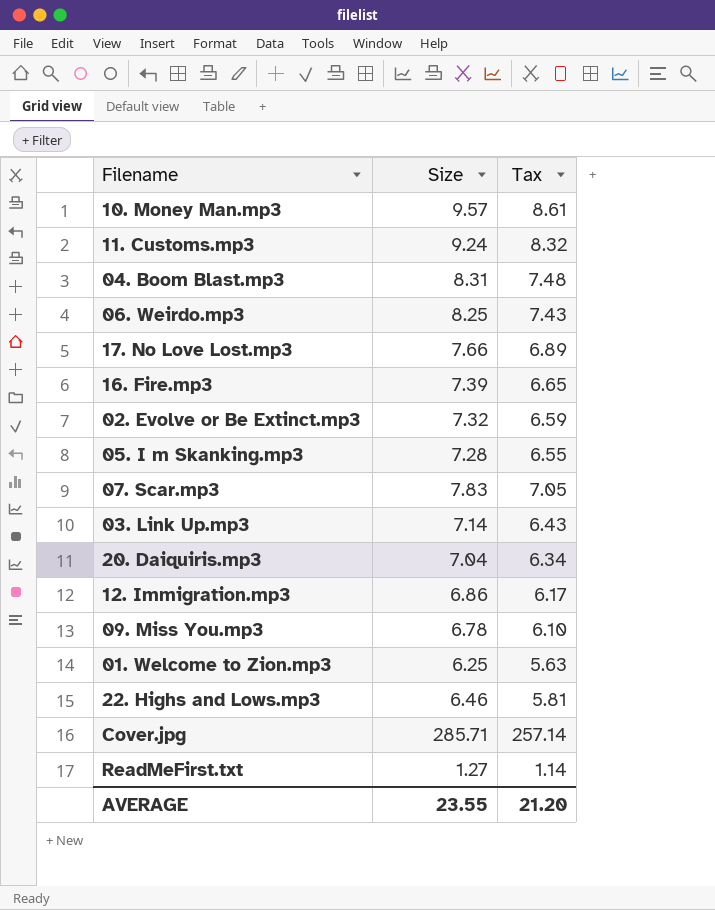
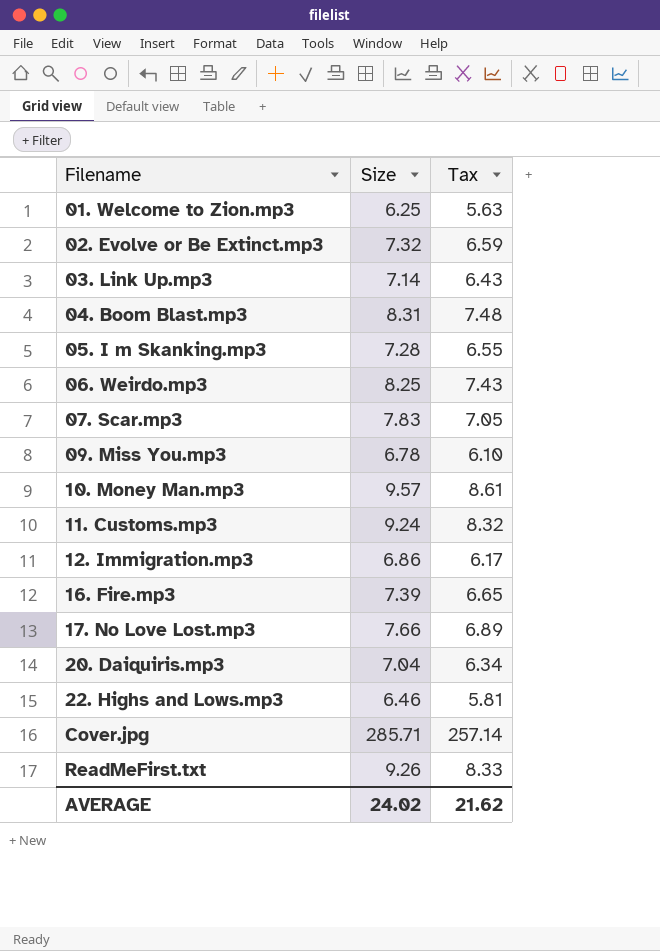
row order: none -> Filename ascending
ReadMeFirst.txt | Size: 1.27 -> 9.26
ReadMeFirst.txt | Tax: 1.14 -> 8.33
AVERAGE | Size: 23.55 -> 24.02
AVERAGE | Tax: 21.20 -> 21.62

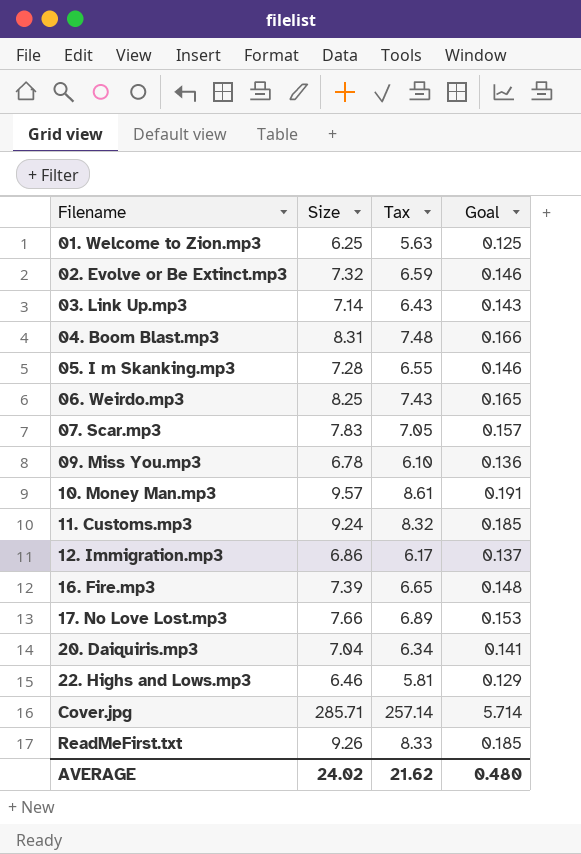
column Goal | formula: none -> [Size] * 0.02

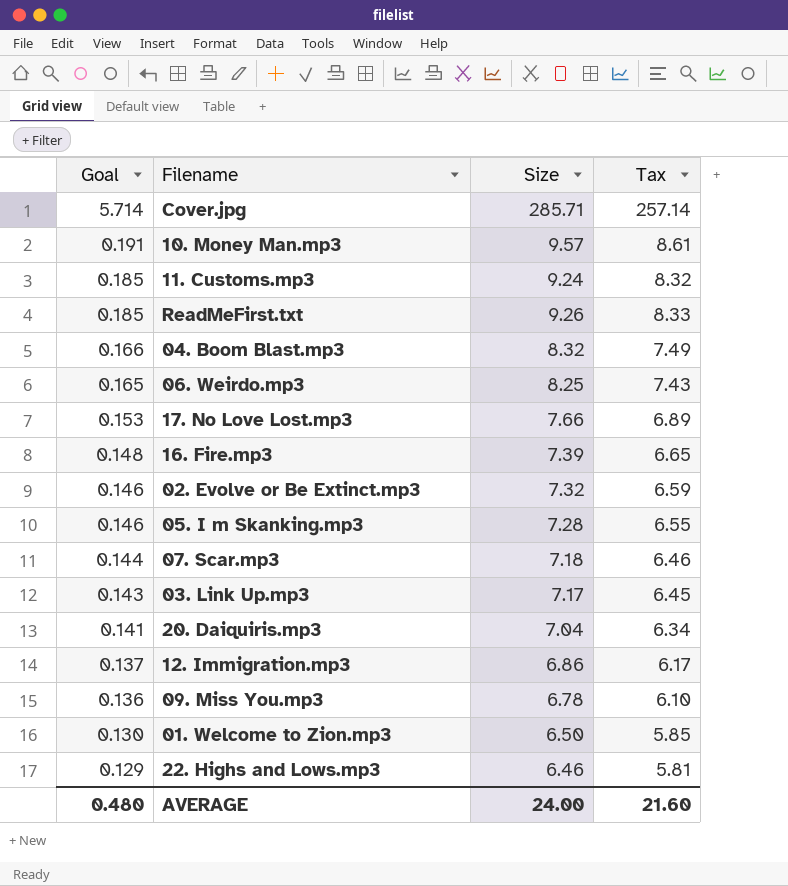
row order: Filename ascending -> Goal descending
column Goal | position: 4 -> 1
04. Boom Blast.mp3 | Size: 8.31 -> 8.32
04. Boom Blast.mp3 | Tax: 7.48 -> 7.49
07. Scar.mp3 | Goal: 0.157 -> 0.144
07. Scar.mp3 | Size: 7.83 -> 7.18
07. Scar.mp3 | Tax: 7.05 -> 6.46
03. Link Up.mp3 | Size: 7.14 -> 7.17
03. Link Up.mp3 | Tax: 6.43 -> 6.45
01. Welcome to Zion.mp3 | Goal: 0.125 -> 0.130
01. Welcome to Zion.mp3 | Size: 6.25 -> 6.50
01. Welcome to Zion.mp3 | Tax: 5.63 -> 5.85
AVERAGE | Size: 24.02 -> 24.00
AVERAGE | Tax: 21.62 -> 21.60

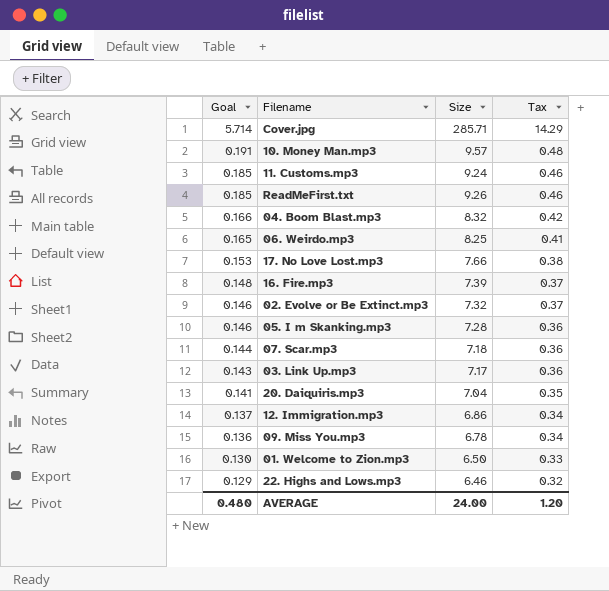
column Tax | formula: [Size] * 0.9 -> [Size] * 0.05
AVERAGE | Tax: 21.60 -> 1.20

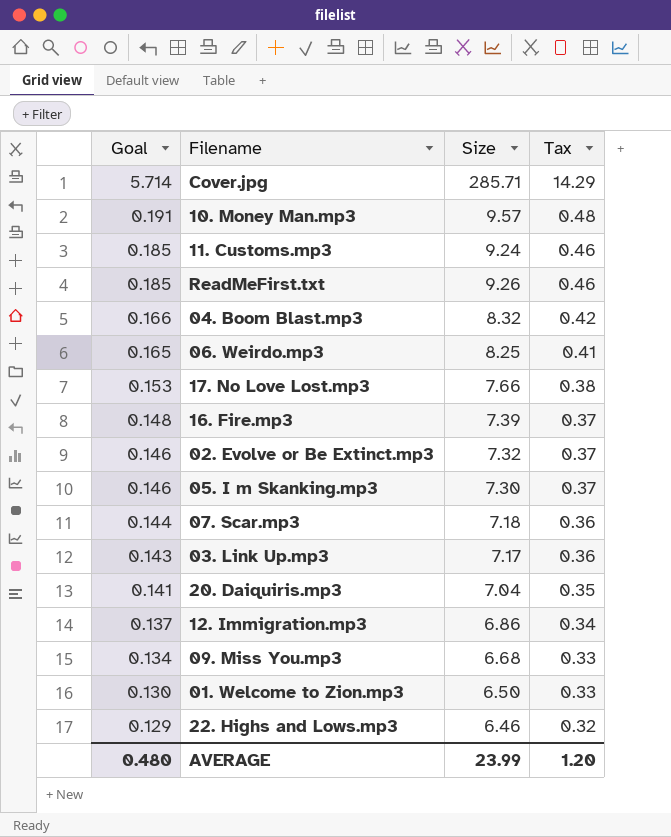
05. I m Skanking.mp3 | Size: 7.28 -> 7.30
05. I m Skanking.mp3 | Tax: 0.36 -> 0.37
09. Miss You.mp3 | Goal: 0.136 -> 0.134
09. Miss You.mp3 | Size: 6.78 -> 6.68
09. Miss You.mp3 | Tax: 0.34 -> 0.33
AVERAGE | Size: 24.00 -> 23.99

